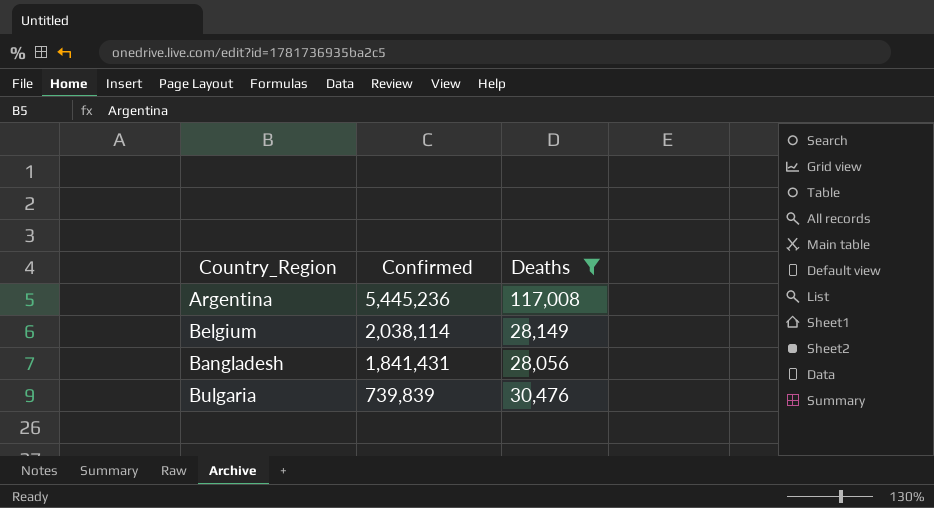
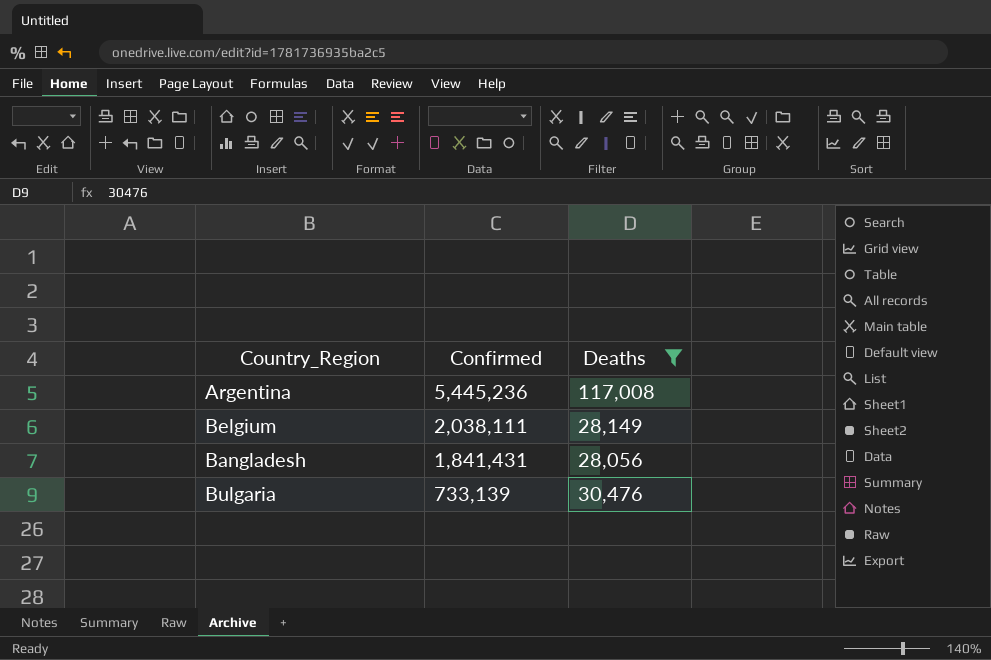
Belgium | Confirmed: 2,038,114 -> 2,038,111
Bulgaria | Confirmed: 739,839 -> 733,139

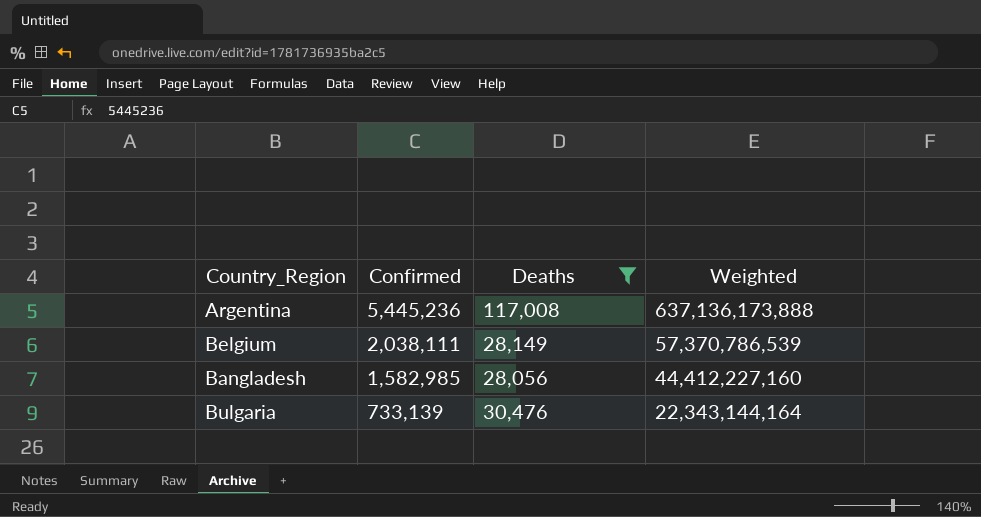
column Weighted | formula: none -> [Confirmed] * [Deaths]
Bangladesh | Confirmed: 1,841,431 -> 1,582,985

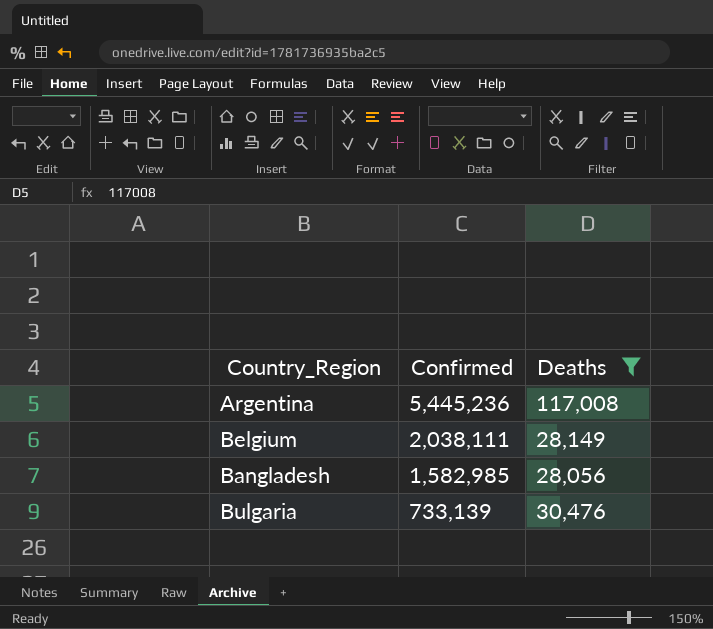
column Weighted | formula: [Confirmed] * [Deaths] -> none

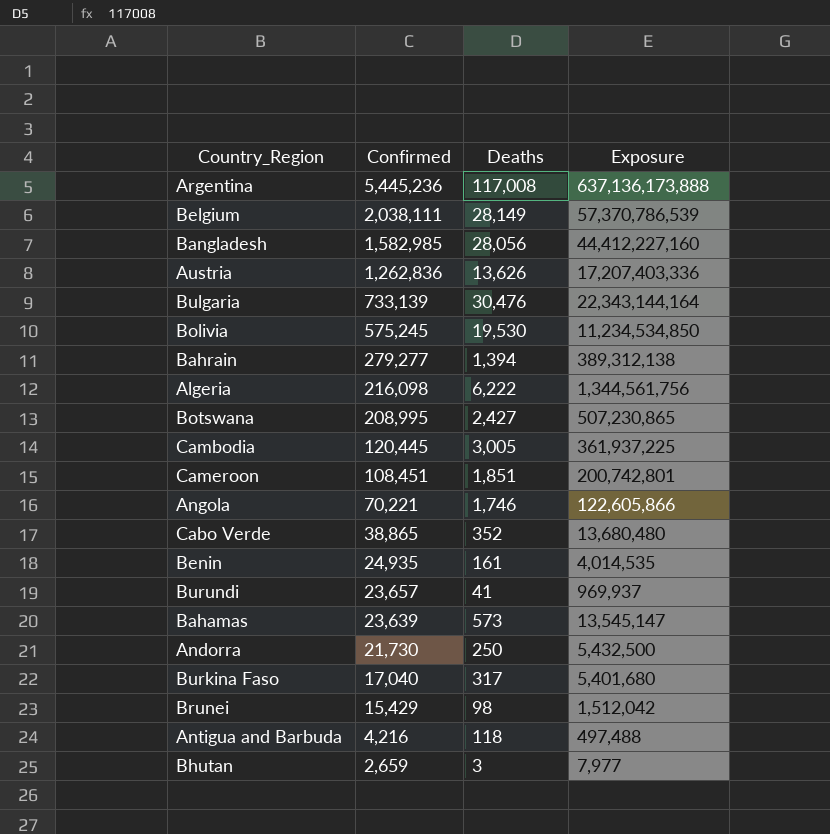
filter: Deaths >= 28,056 -> none
column Exposure | formula: none -> [Confirmed] * [Deaths]

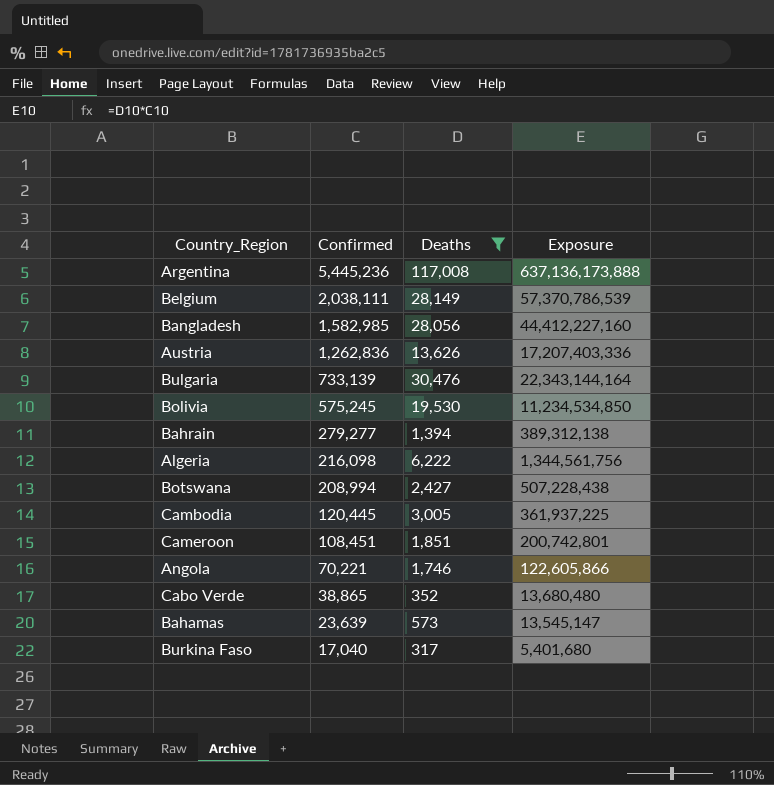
filter: none -> Deaths >= 317
Botswana | Confirmed: 208,995 -> 208,994
Botswana | Exposure: 507,230,865 -> 507,228,438

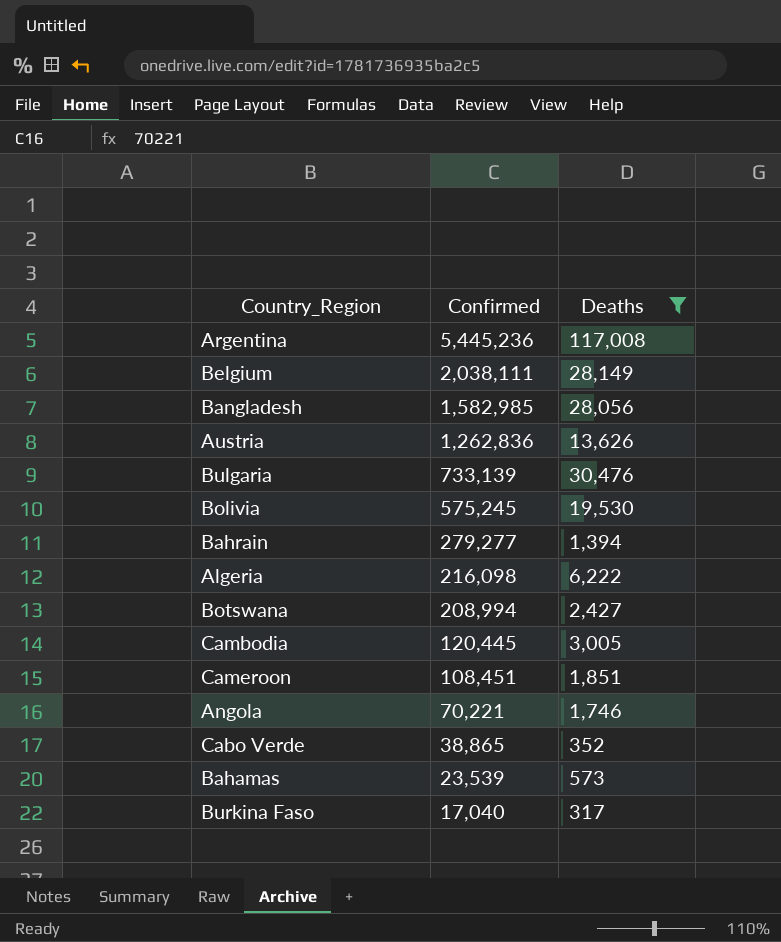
column Exposure | formula: [Confirmed] * [Deaths] -> none
Bahamas | Confirmed: 23,639 -> 23,539

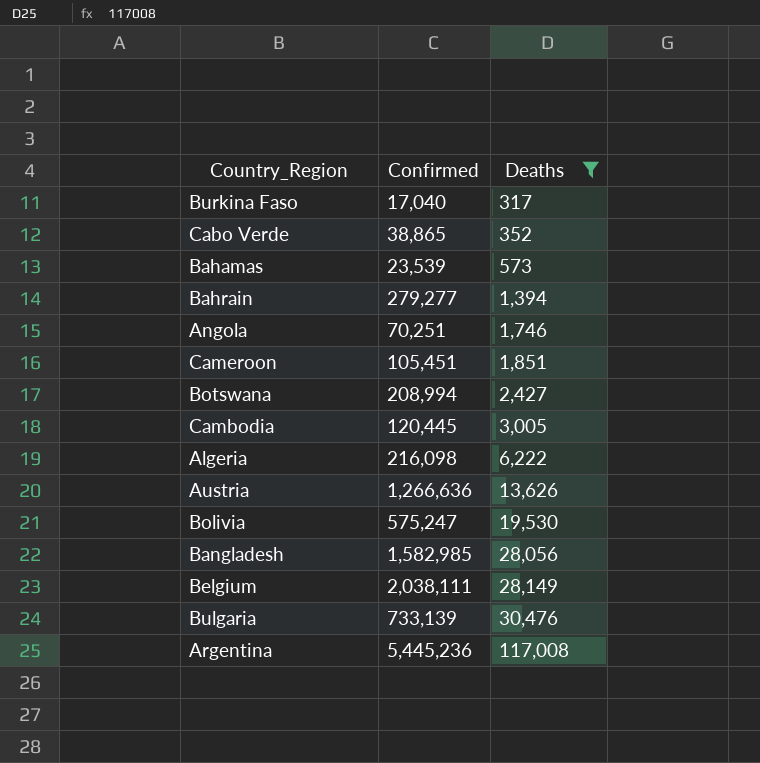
row order: Confirmed descending -> Deaths ascending
Angola | Confirmed: 70,221 -> 70,251
Cameroon | Confirmed: 108,451 -> 105,451
Austria | Confirmed: 1,262,836 -> 1,266,636
Bolivia | Confirmed: 575,245 -> 575,247

